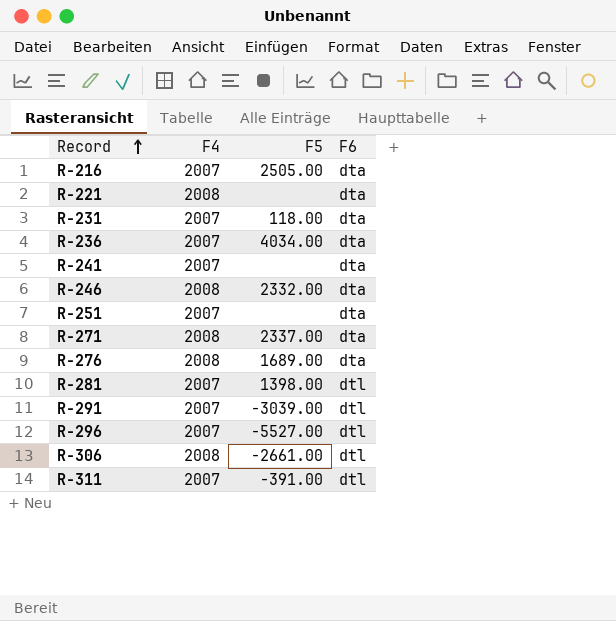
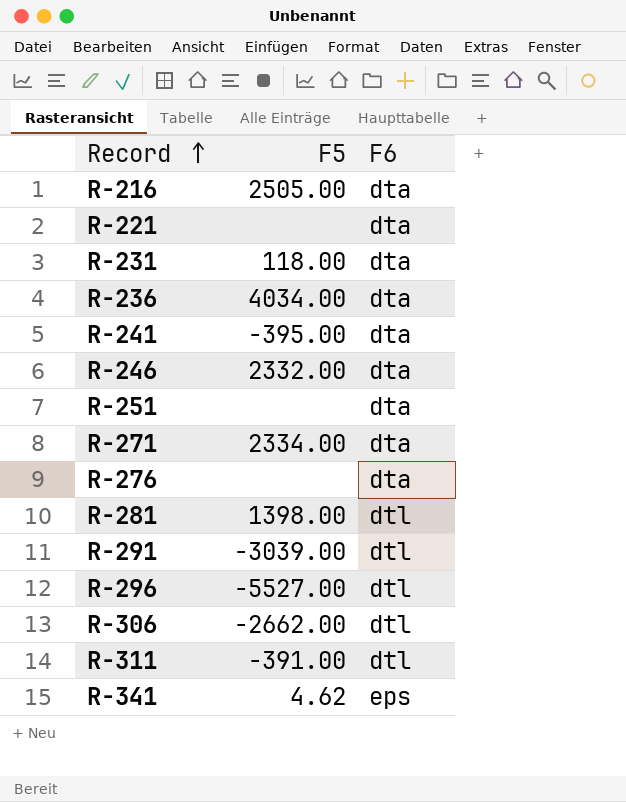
column F4 | position: 2 -> none
R-241 | F5: none -> -395.00
R-271 | F5: 2337.00 -> 2334.00
R-276 | F5: 1689.00 -> none
R-306 | F5: -2661.00 -> -2662.00
row R-341: none -> 4.62 | eps

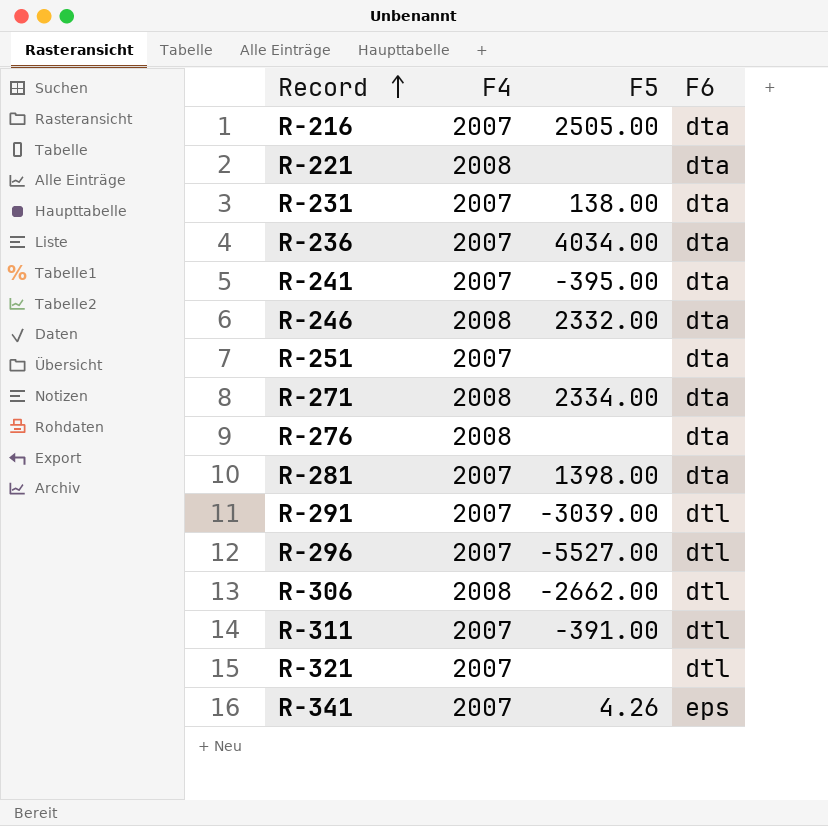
column F4 | position: none -> 2
R-231 | F5: 118.00 -> 138.00
R-281 | F6: dtl -> dta
row R-321: none -> 2007 | none | dtl
R-341 | F5: 4.62 -> 4.26

